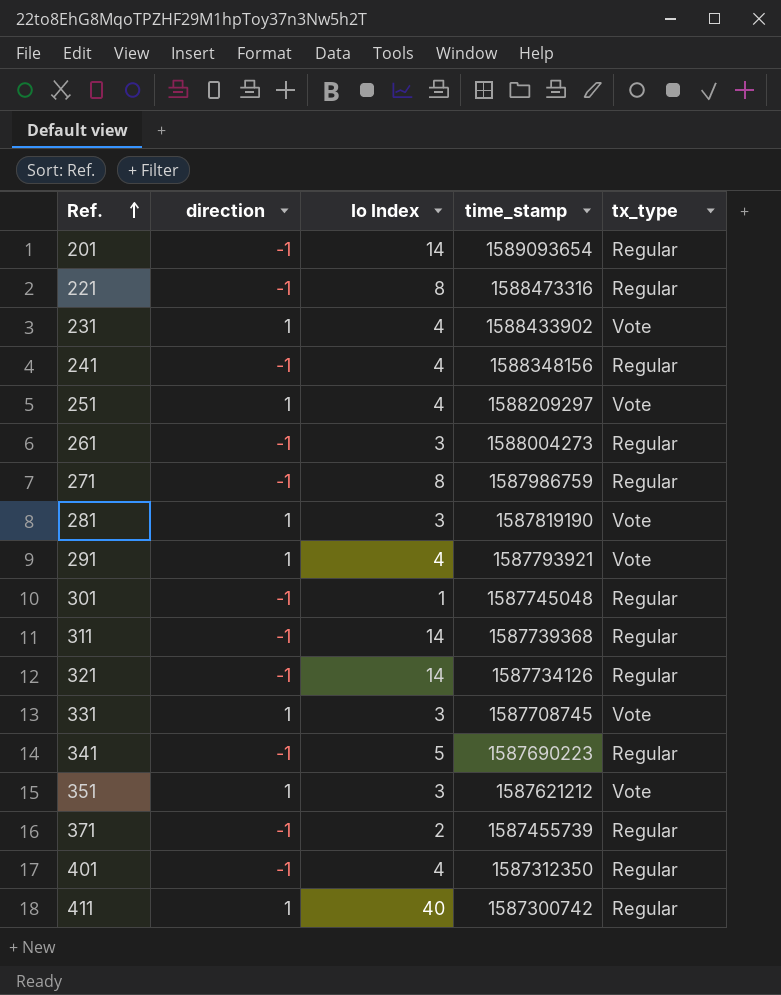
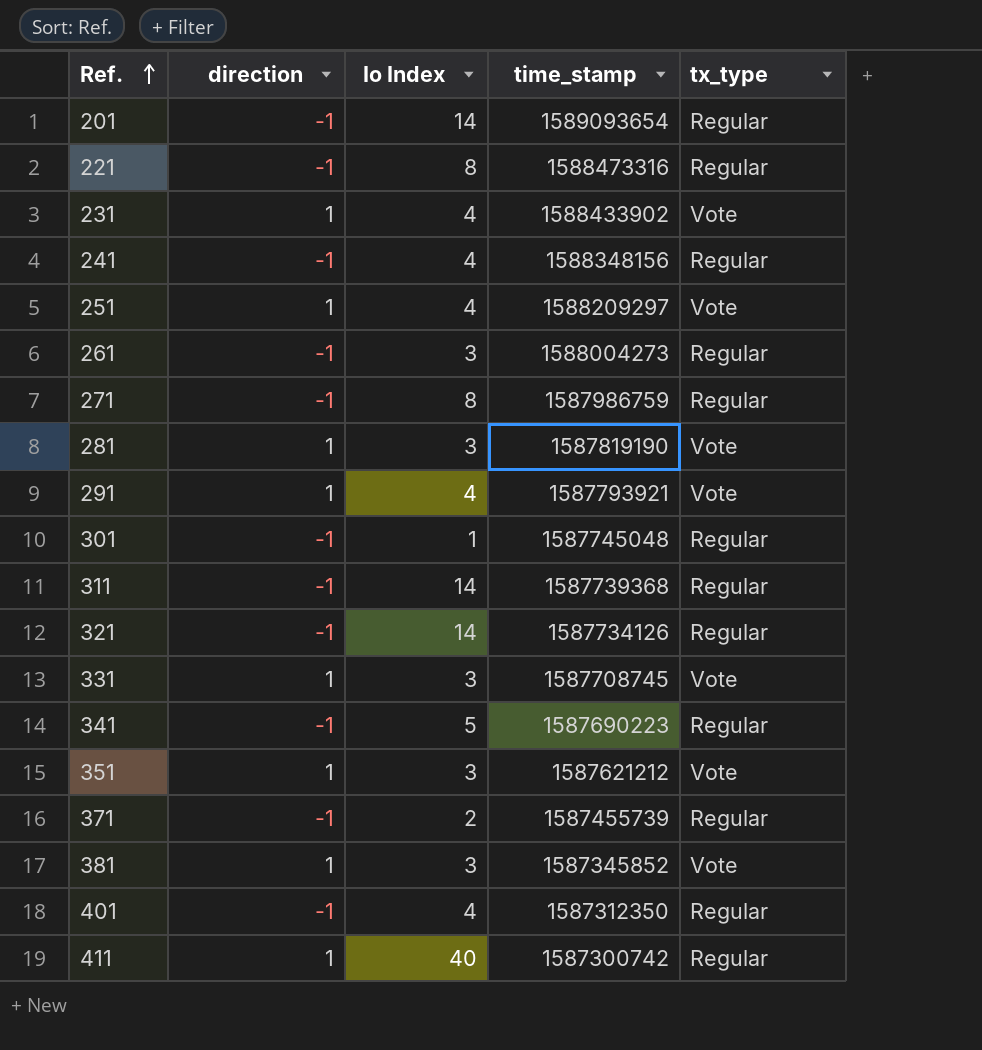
row 381: none -> 1 | 3 | 1587345852 | Vote

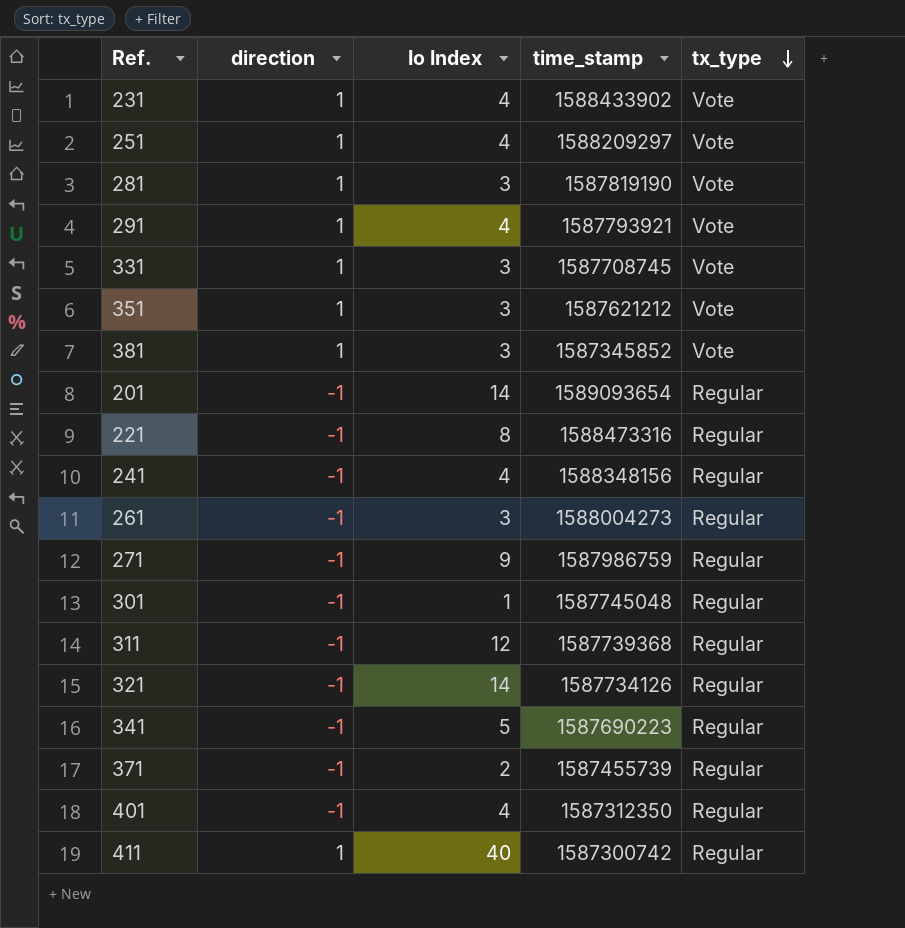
row order: Ref. ascending -> tx_type descending
271 | Io Index: 8 -> 9
311 | Io Index: 14 -> 12

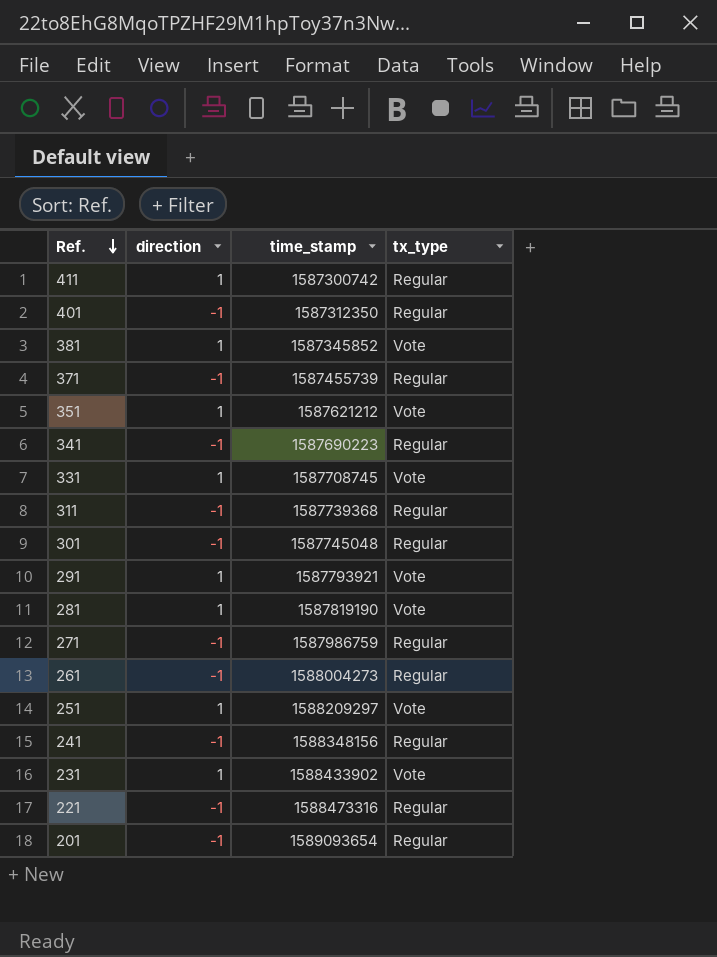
row order: tx_type descending -> Ref. descending
column Io Index | position: 3 -> none
row 321: -1 | 14 | 1587734126 | Regular -> none

